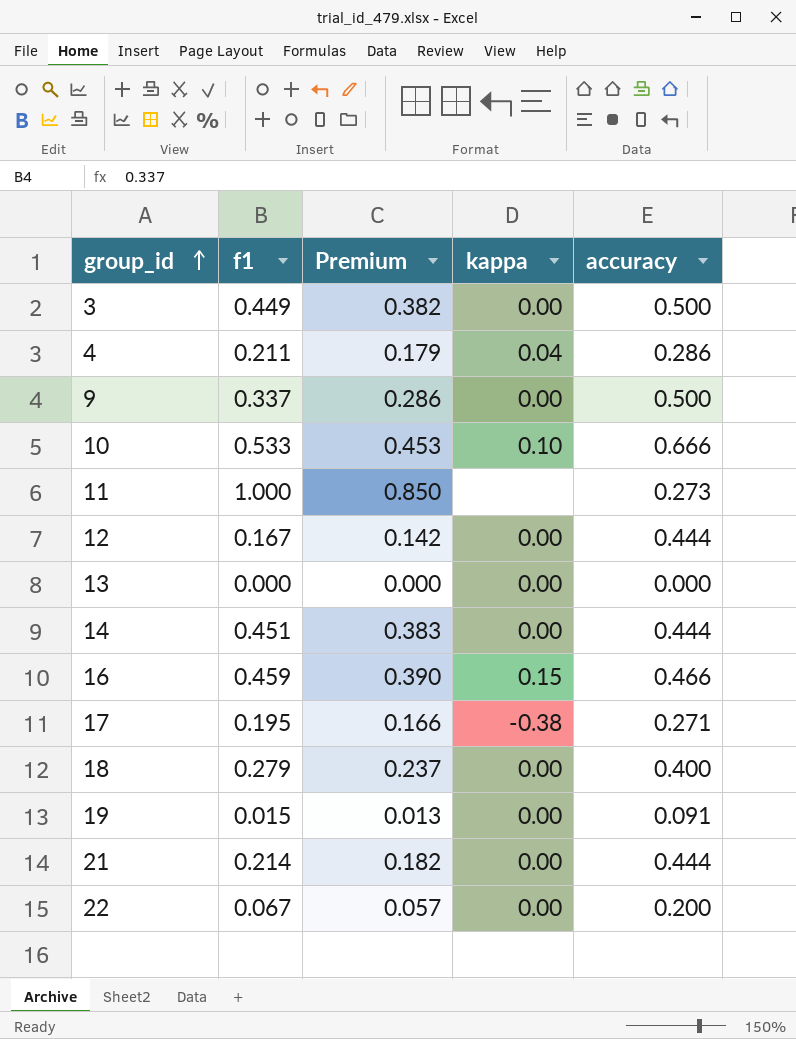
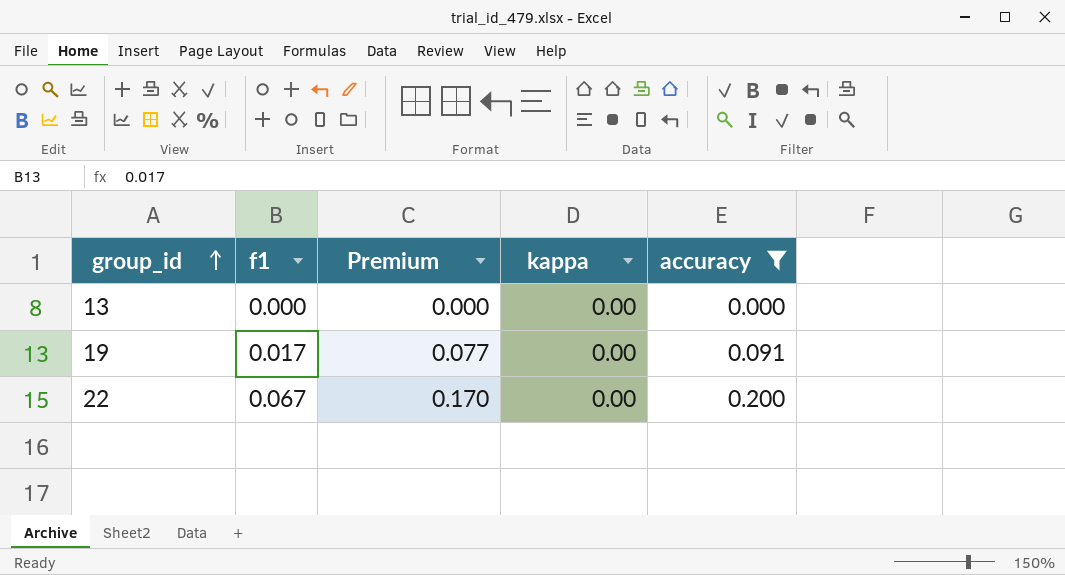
filter: none -> accuracy <= 0.200
column Premium | formula: [f1] * 0.85 -> [accuracy] * 0.85
19 | f1: 0.015 -> 0.017

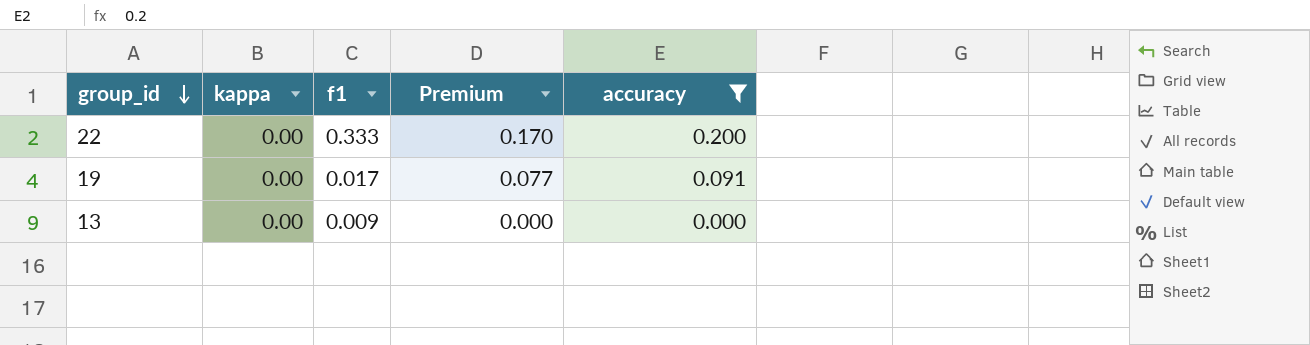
row order: group_id ascending -> group_id descending
column kappa | position: 4 -> 2
22 | f1: 0.067 -> 0.333
13 | f1: 0.000 -> 0.009

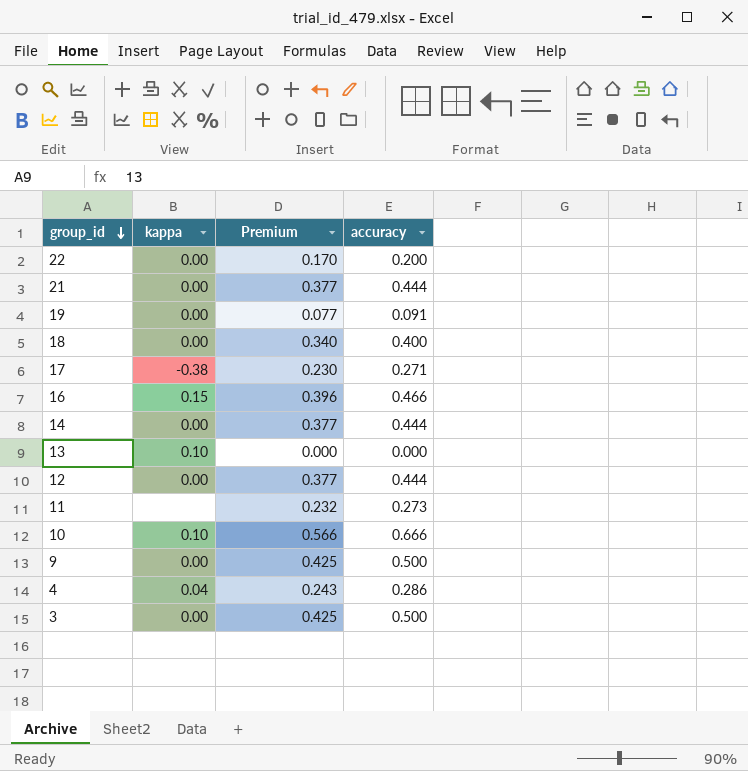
filter: accuracy <= 0.200 -> none
column f1 | position: 3 -> none
13 | kappa: 0.00 -> 0.10

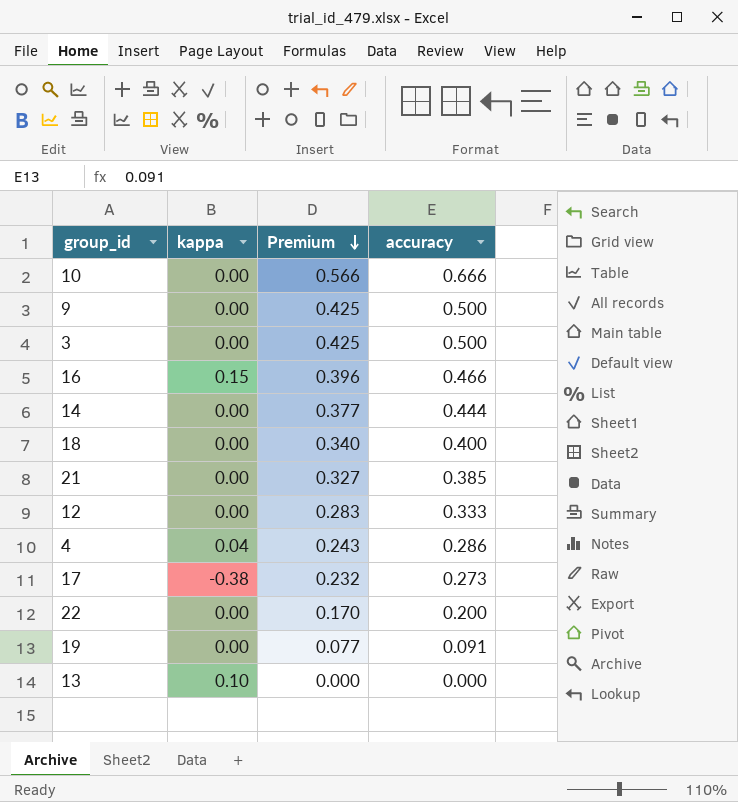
row order: group_id descending -> Premium descending
row 11: none | 0.232 | 0.273 -> none
10 | kappa: 0.10 -> 0.00
21 | Premium: 0.377 -> 0.327
21 | accuracy: 0.444 -> 0.385
12 | Premium: 0.377 -> 0.283
12 | accuracy: 0.444 -> 0.333
17 | Premium: 0.230 -> 0.232
17 | accuracy: 0.271 -> 0.273

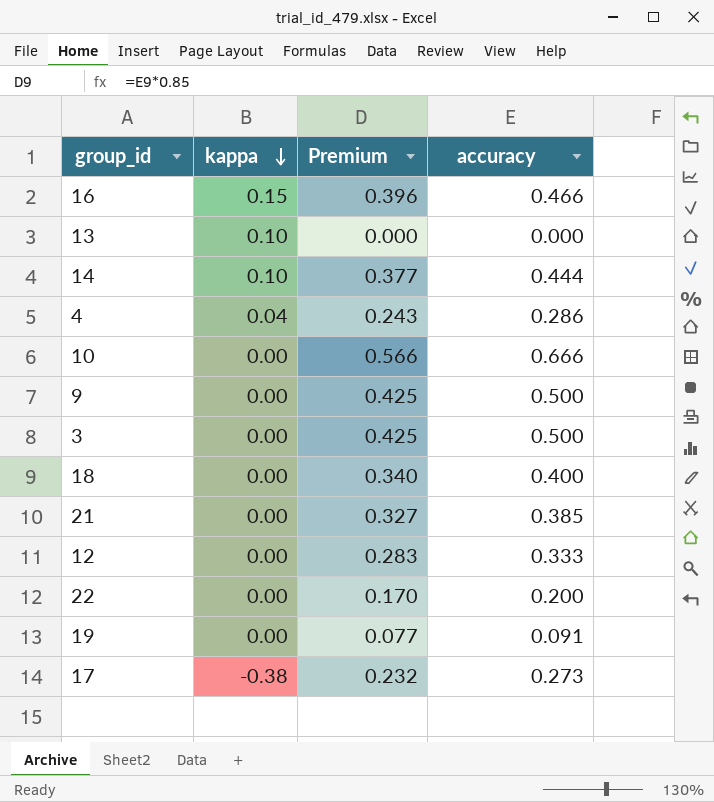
row order: Premium descending -> kappa descending
14 | kappa: 0.00 -> 0.10

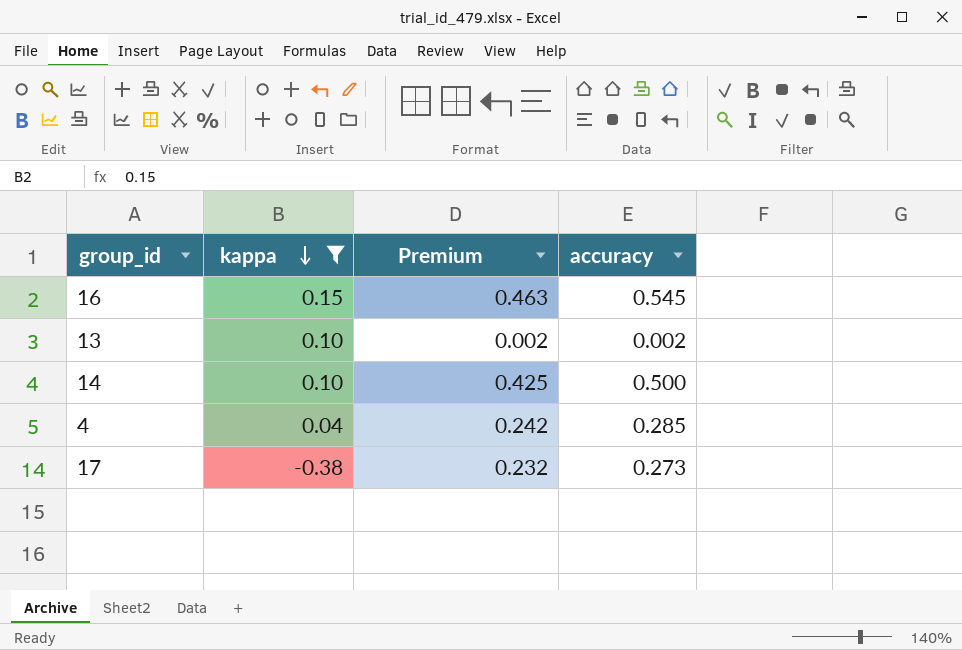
filter: none -> kappa != 0.00
16 | Premium: 0.396 -> 0.463
16 | accuracy: 0.466 -> 0.545
13 | Premium: 0.000 -> 0.002
13 | accuracy: 0.000 -> 0.002
14 | Premium: 0.377 -> 0.425
14 | accuracy: 0.444 -> 0.500
4 | Premium: 0.243 -> 0.242
4 | accuracy: 0.286 -> 0.285

